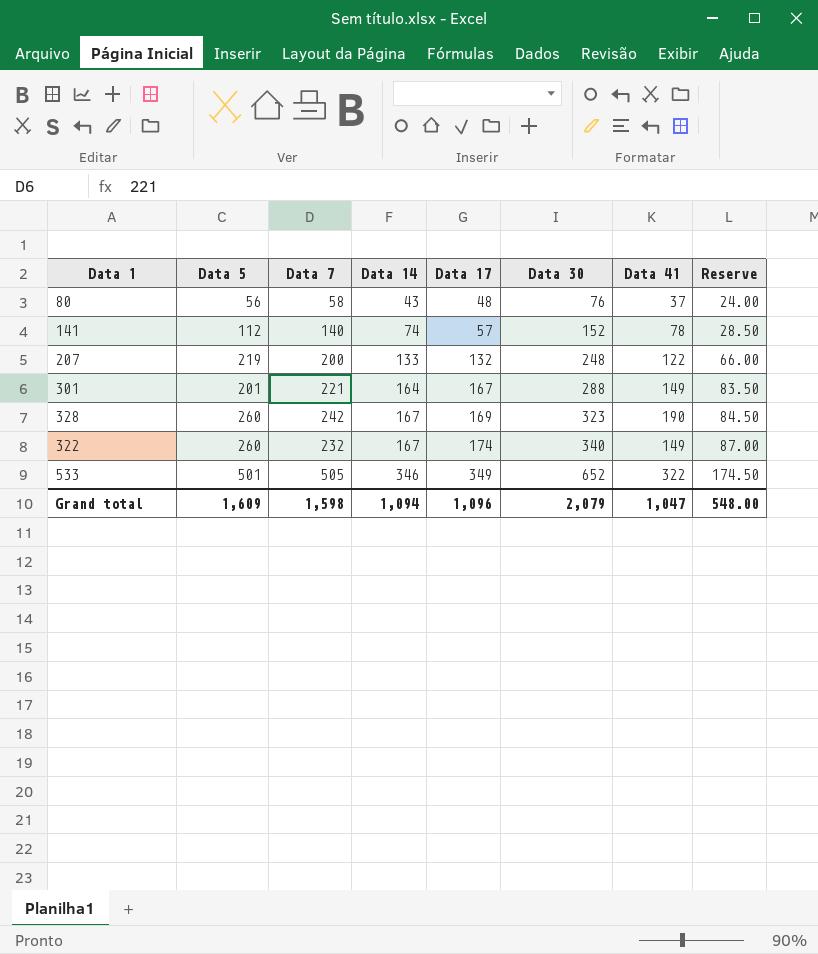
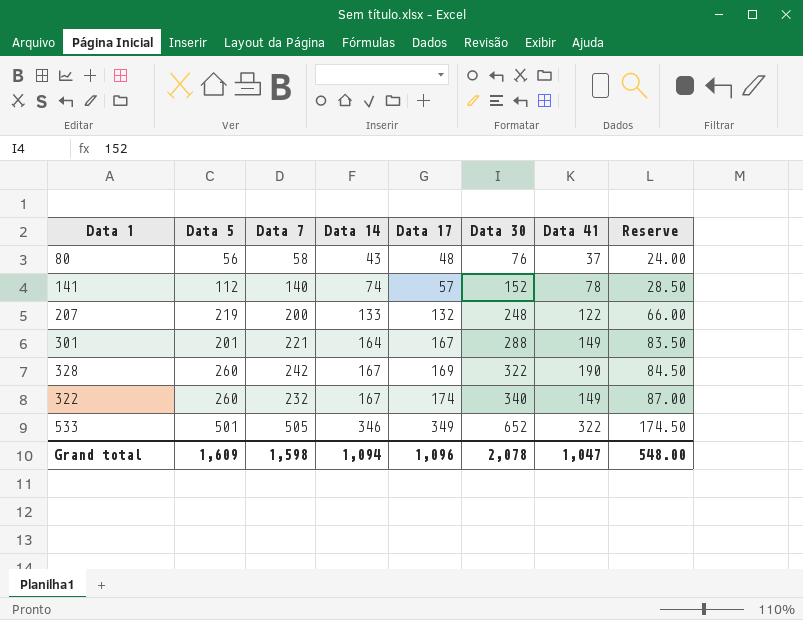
328 | Data 30: 323 -> 322
Grand total | Data 30: 2,079 -> 2,078

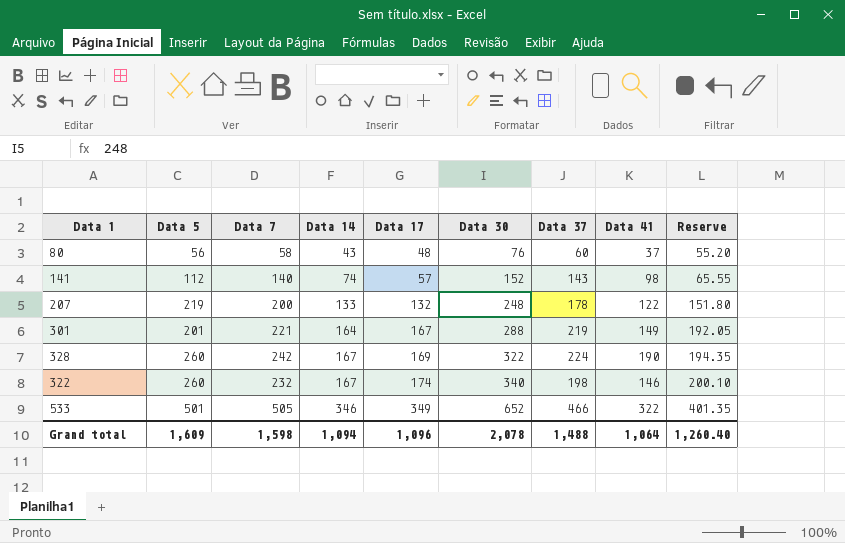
column Data 37 | position: none -> 7
column Reserve | formula: [Data 17] * 0.5 -> [Data 17] * 1.15
141 | Data 41: 78 -> 98
322 | Data 41: 149 -> 146
Grand total | Data 41: 1,047 -> 1,064
Grand total | Reserve: 548.00 -> 1,260.40

